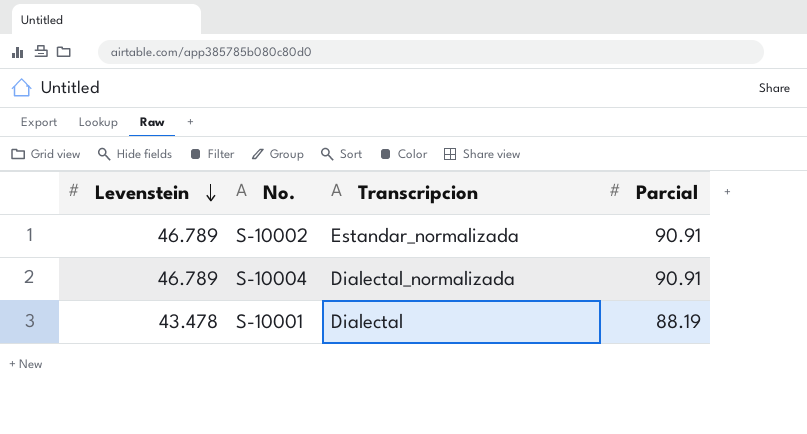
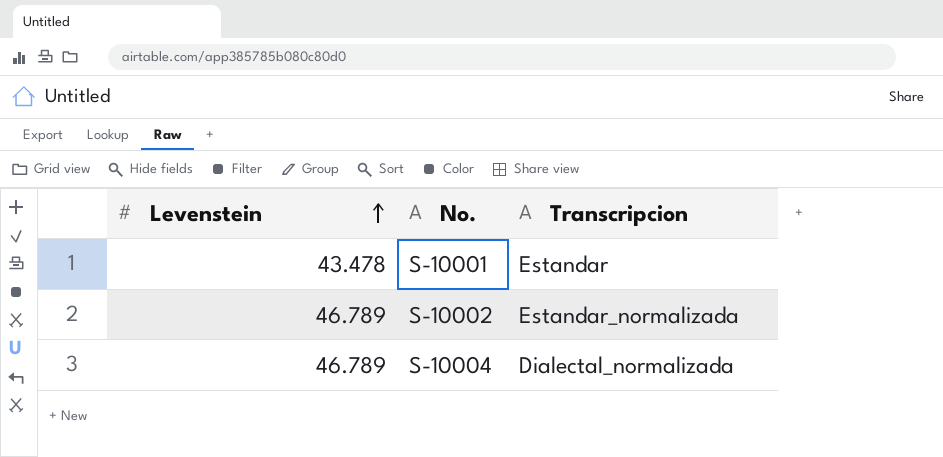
row order: Levenstein descending -> Levenstein ascending
column Parcial | position: 4 -> none
S-10001 | Transcripcion: Dialectal -> Estandar

